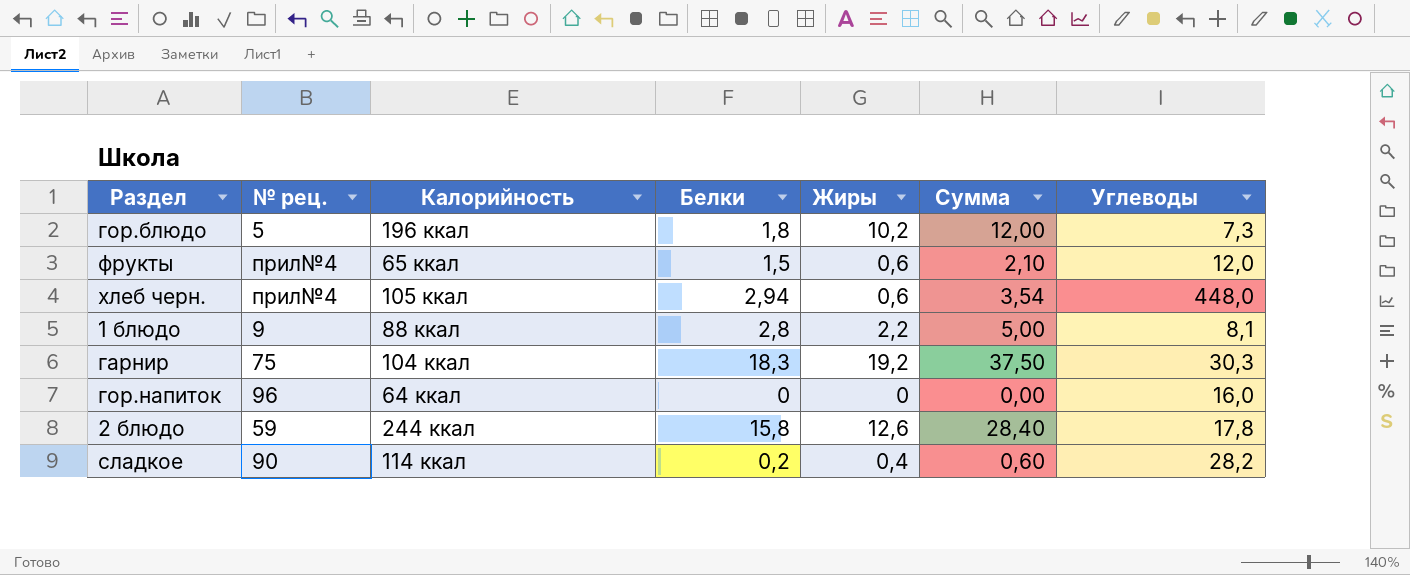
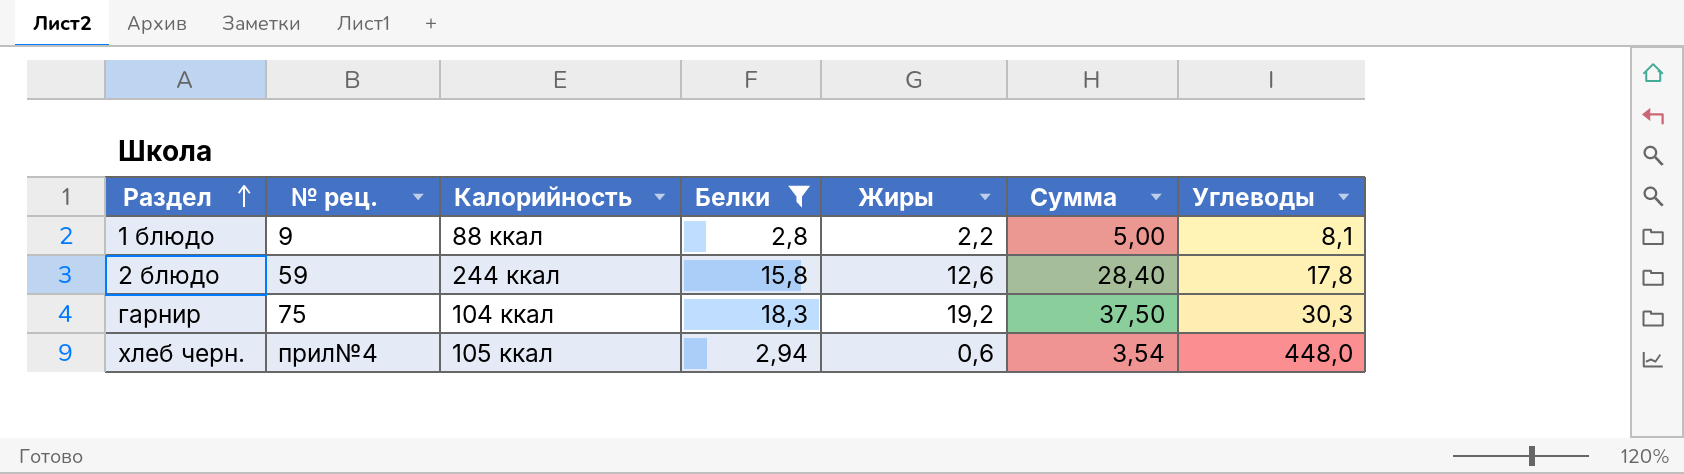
filter: none -> Белки >= 2,8
row order: none -> Раздел ascending

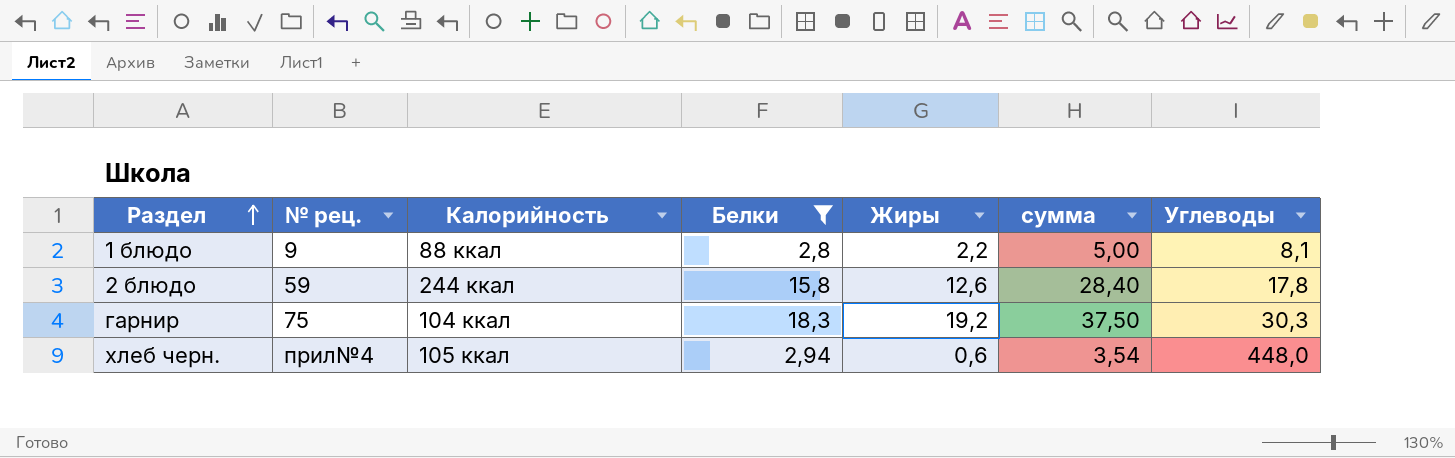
column name: Сумма -> сумма

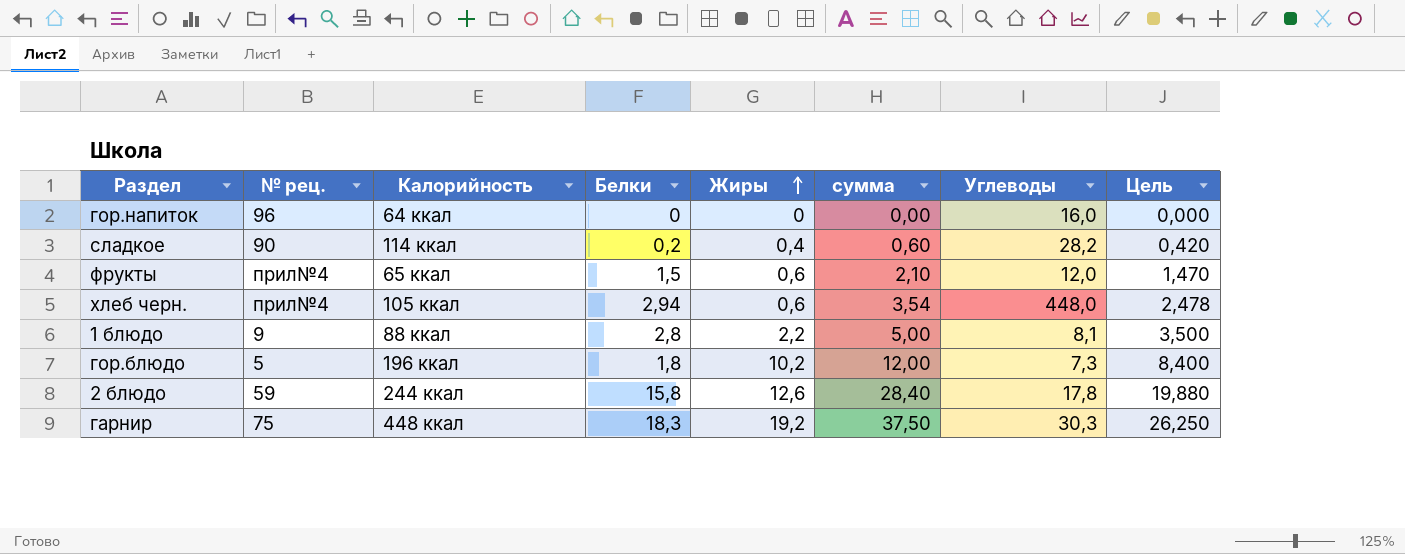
filter: Белки >= 2,8 -> none
row order: Раздел ascending -> Жиры ascending
column Цель | formula: none -> [сумма] * 0,7
гарнир | Калорийность: 104 ккал -> 448 ккал

